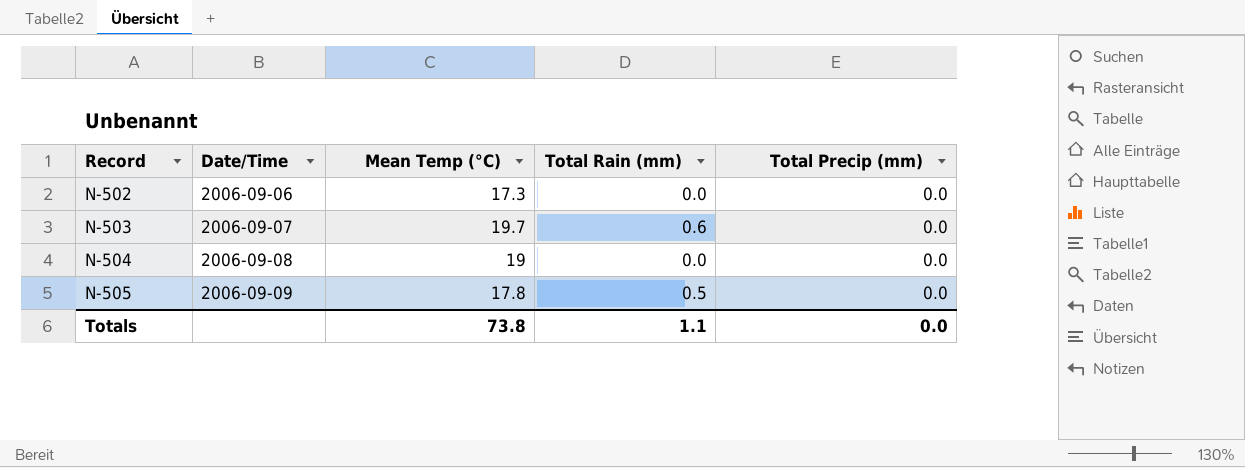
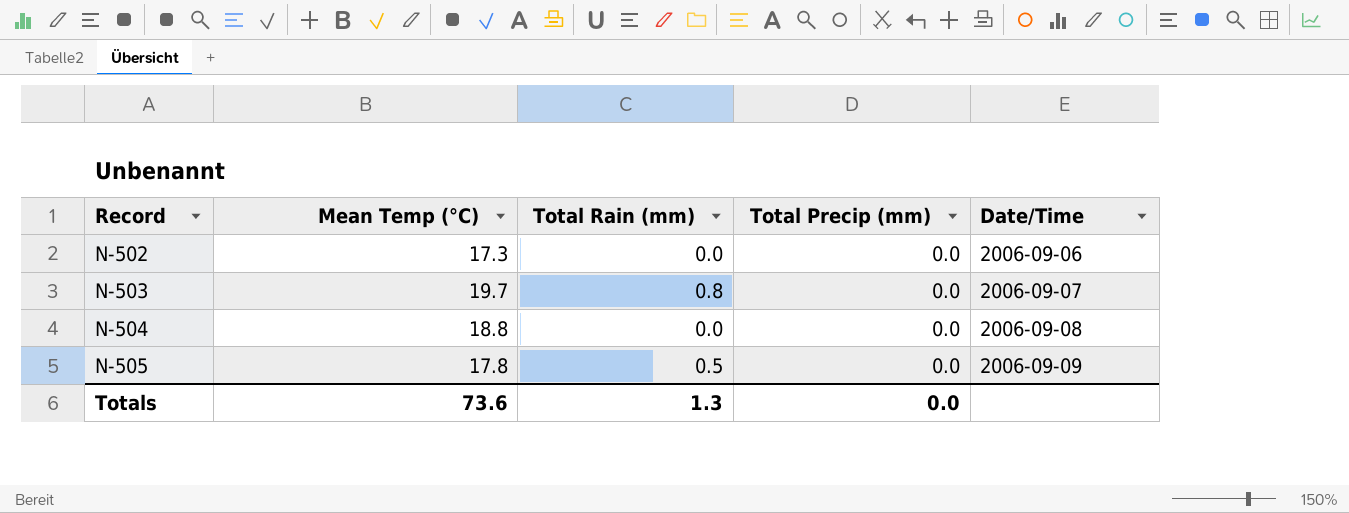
column Date/Time | position: 2 -> 5
N-503 | Total Rain (mm): 0.6 -> 0.8
N-504 | Mean Temp (°C): 19 -> 18.8
Totals | Mean Temp (°C): 73.8 -> 73.6
Totals | Total Rain (mm): 1.1 -> 1.3

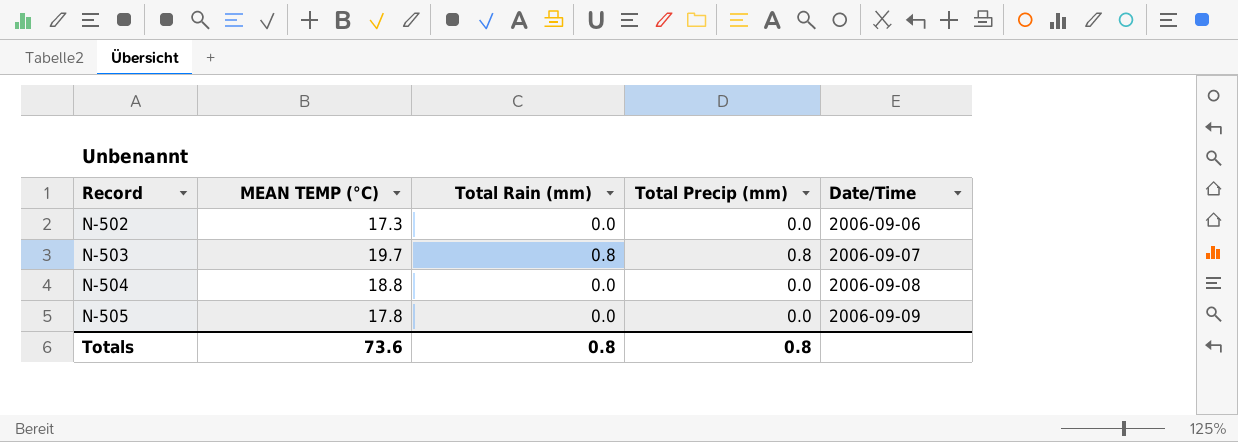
column name: Mean Temp (°C) -> MEAN TEMP (°C)
N-503 | Total Precip (mm): 0.0 -> 0.8
N-505 | Total Rain (mm): 0.5 -> 0.0
Totals | Total Rain (mm): 1.3 -> 0.8
Totals | Total Precip (mm): 0.0 -> 0.8

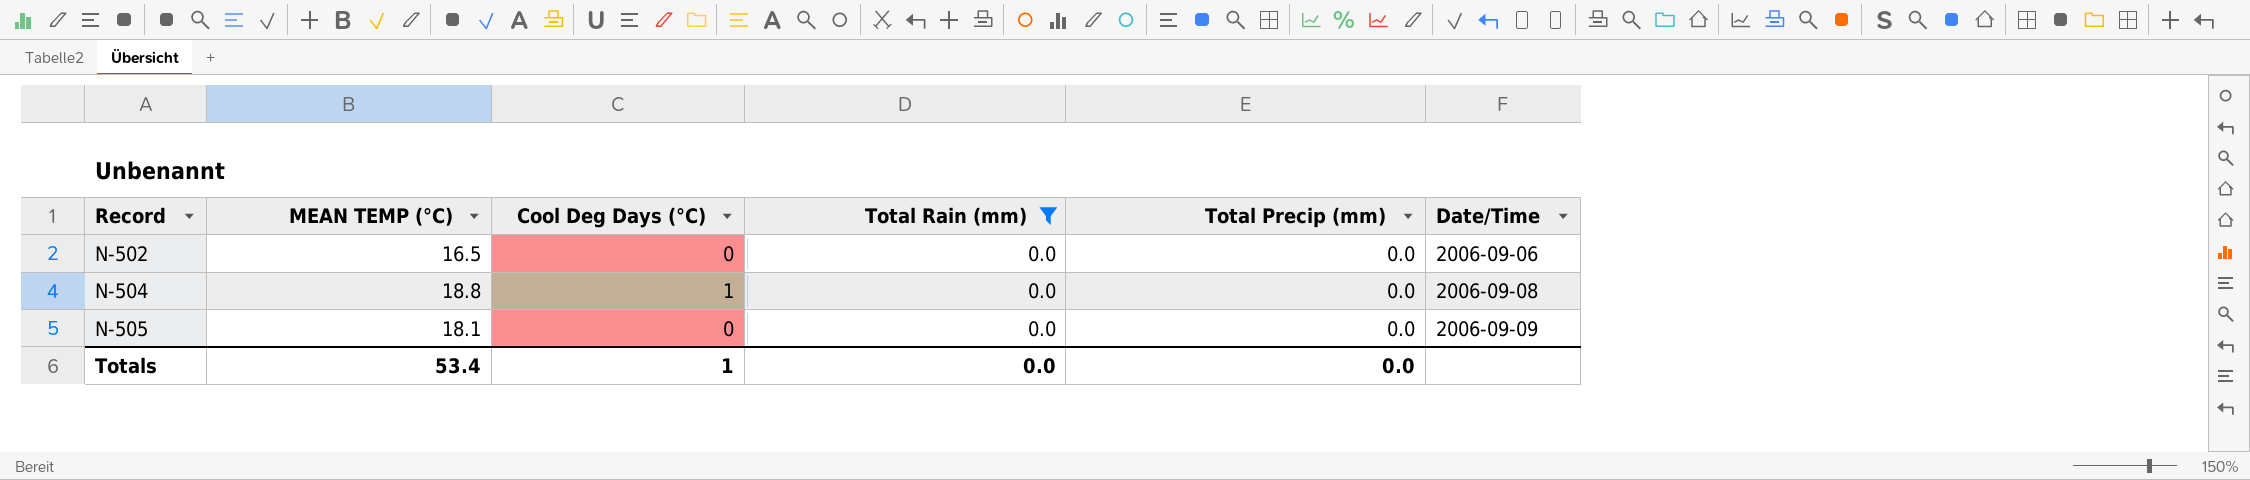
filter: none -> Total Rain (mm) = 0.0
column Cool Deg Days (°C) | position: none -> 3
N-502 | MEAN TEMP (°C): 17.3 -> 16.5
N-505 | MEAN TEMP (°C): 17.8 -> 18.1
Totals | MEAN TEMP (°C): 73.6 -> 53.4
Totals | Total Rain (mm): 0.8 -> 0.0
Totals | Total Precip (mm): 0.8 -> 0.0

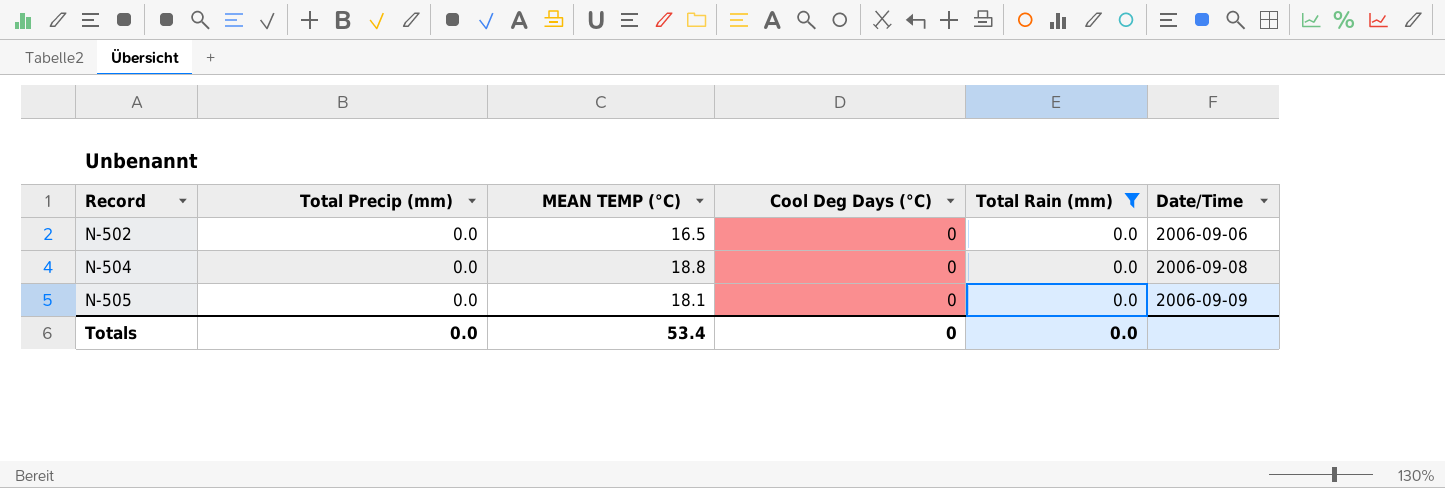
column Total Precip (mm) | position: 5 -> 2
N-504 | Cool Deg Days (°C): 1 -> 0
Totals | Cool Deg Days (°C): 1 -> 0

